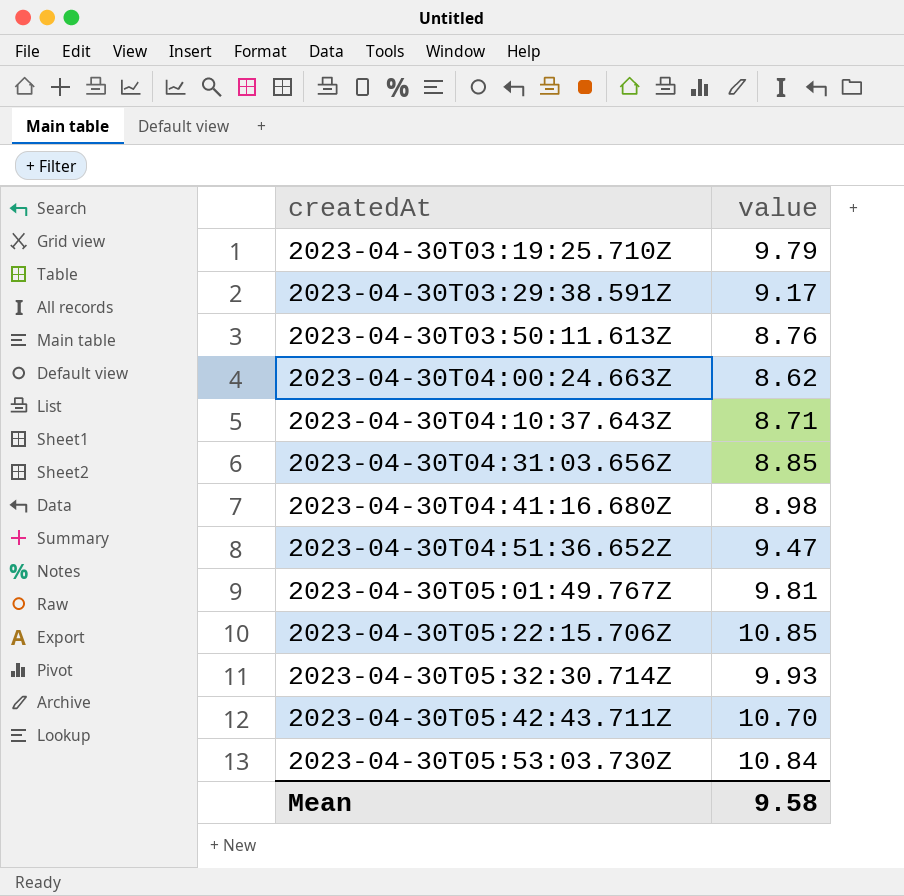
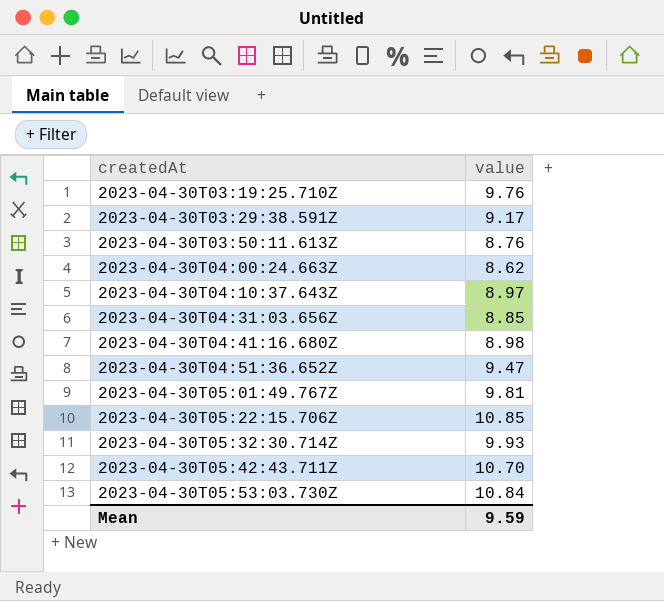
2023-04-30T03:19:25.710Z | value: 9.79 -> 9.76
2023-04-30T04:10:37.643Z | value: 8.71 -> 8.97
Mean | value: 9.58 -> 9.59

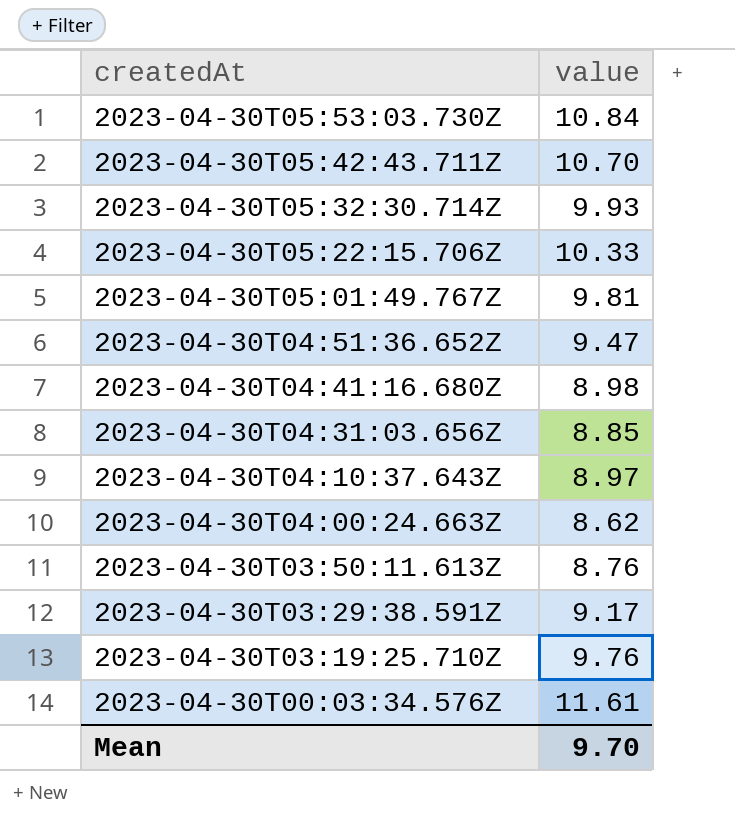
row order: createdAt ascending -> createdAt descending
2023-04-30T05:22:15.706Z | value: 10.85 -> 10.33
row 2023-04-30T00:03:34.576Z: none -> 11.61
Mean | value: 9.59 -> 9.70

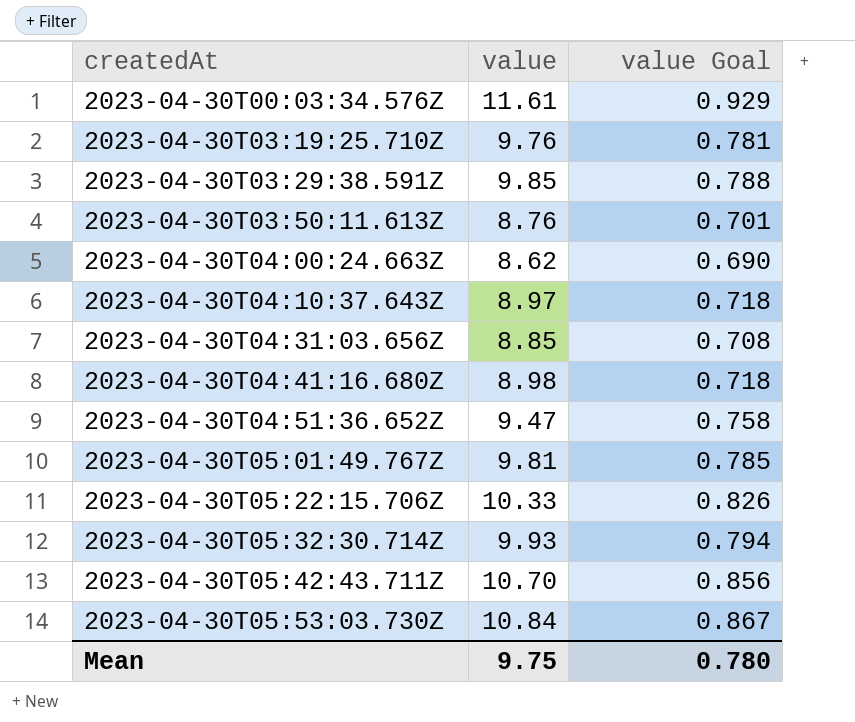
row order: createdAt descending -> createdAt ascending
column value Goal | formula: none -> [value] * 0.08
2023-04-30T03:29:38.591Z | value: 9.17 -> 9.85
Mean | value: 9.70 -> 9.75

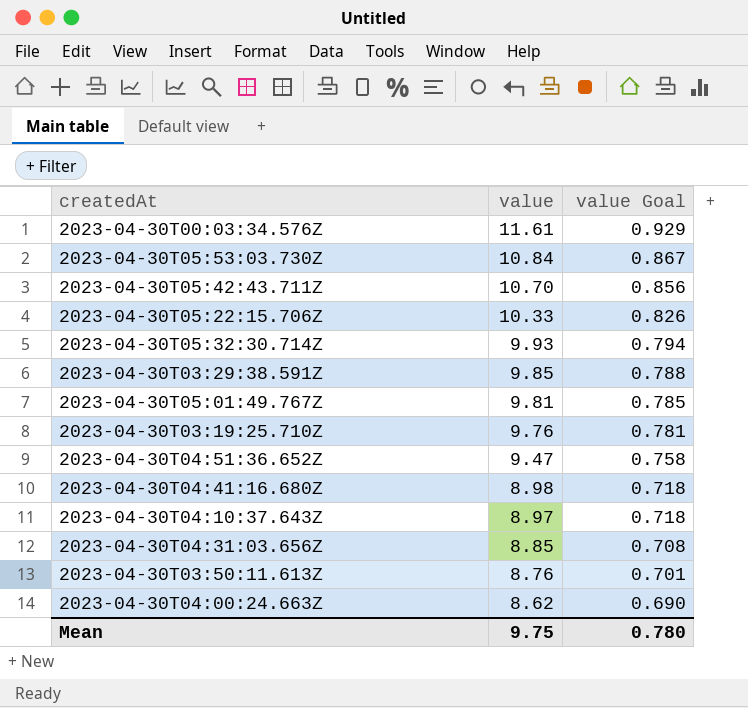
row order: createdAt ascending -> value descending

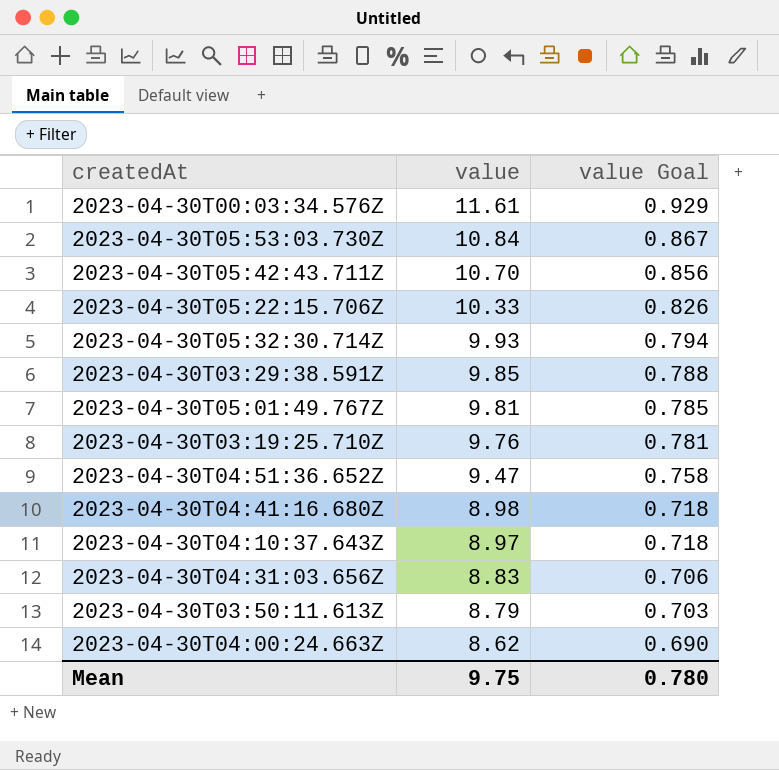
2023-04-30T04:31:03.656Z | value: 8.85 -> 8.83
2023-04-30T04:31:03.656Z | value Goal: 0.708 -> 0.706
2023-04-30T03:50:11.613Z | value: 8.76 -> 8.79
2023-04-30T03:50:11.613Z | value Goal: 0.701 -> 0.703

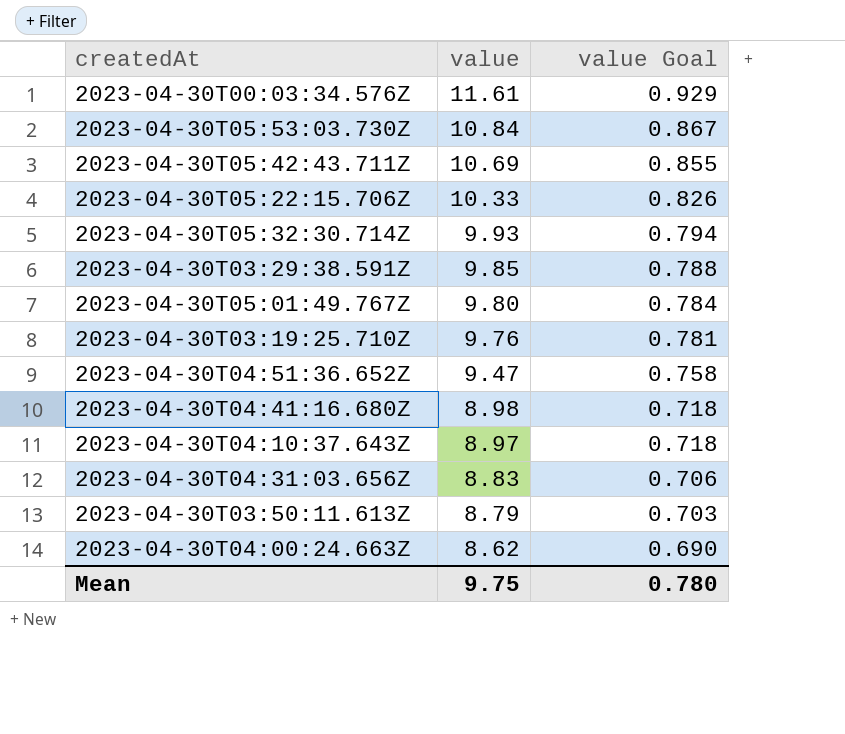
2023-04-30T05:42:43.711Z | value: 10.70 -> 10.69
2023-04-30T05:42:43.711Z | value Goal: 0.856 -> 0.855
2023-04-30T05:01:49.767Z | value: 9.81 -> 9.80
2023-04-30T05:01:49.767Z | value Goal: 0.785 -> 0.784

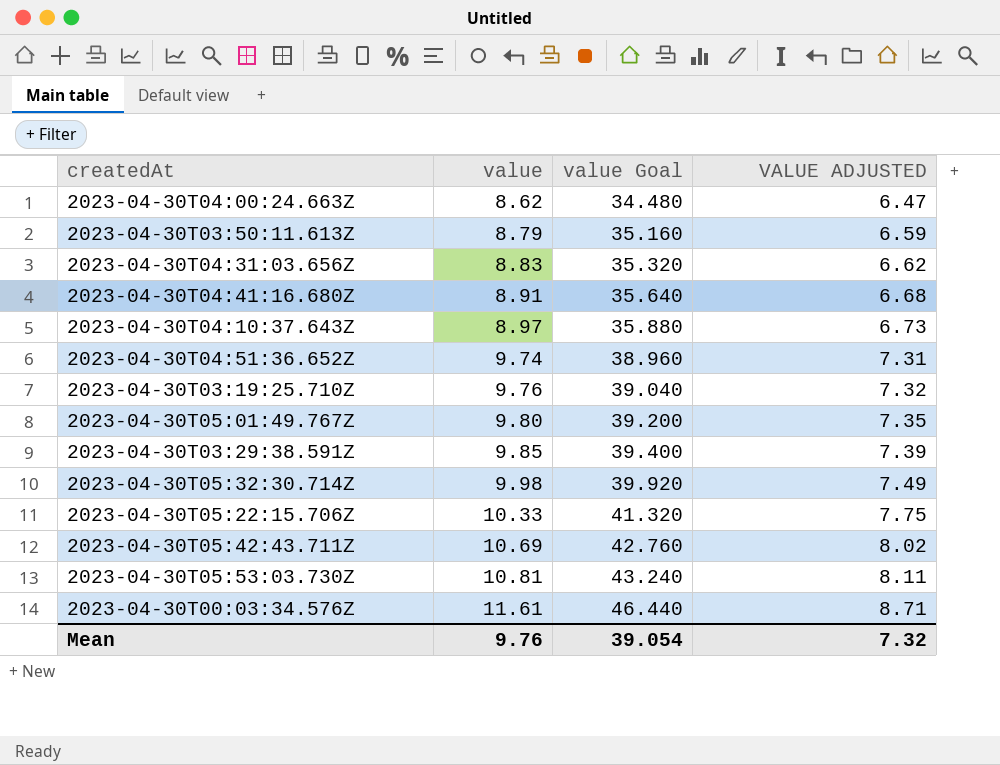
row order: value descending -> value ascending
column value Goal | formula: [value] * 0.08 -> [value] * 4
column VALUE ADJUSTED | formula: none -> [value] * 0.75
2023-04-30T04:41:16.680Z | value: 8.98 -> 8.91
2023-04-30T04:51:36.652Z | value: 9.47 -> 9.74
2023-04-30T05:32:30.714Z | value: 9.93 -> 9.98
2023-04-30T05:53:03.730Z | value: 10.84 -> 10.81
Mean | value: 9.75 -> 9.76
Mean | value Goal: 0.780 -> 39.054

